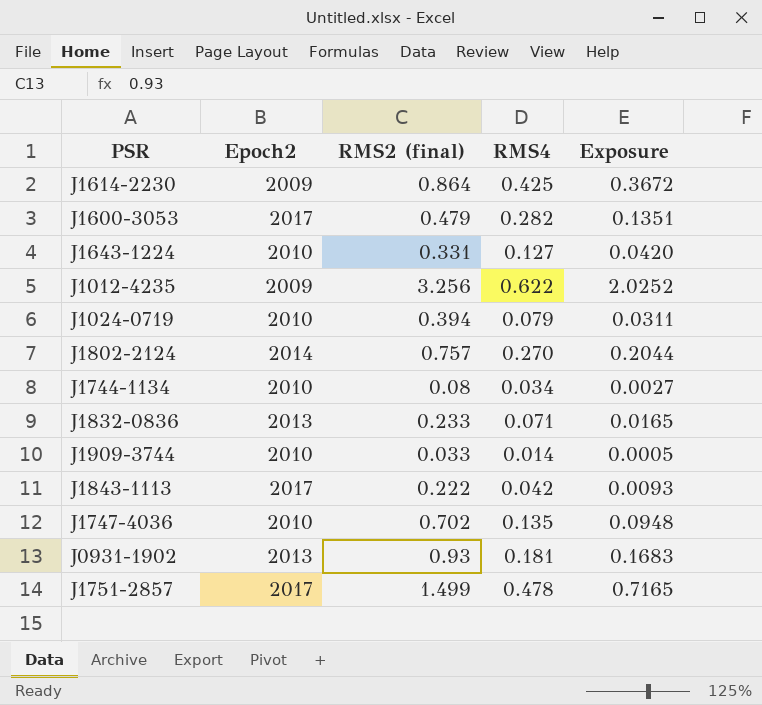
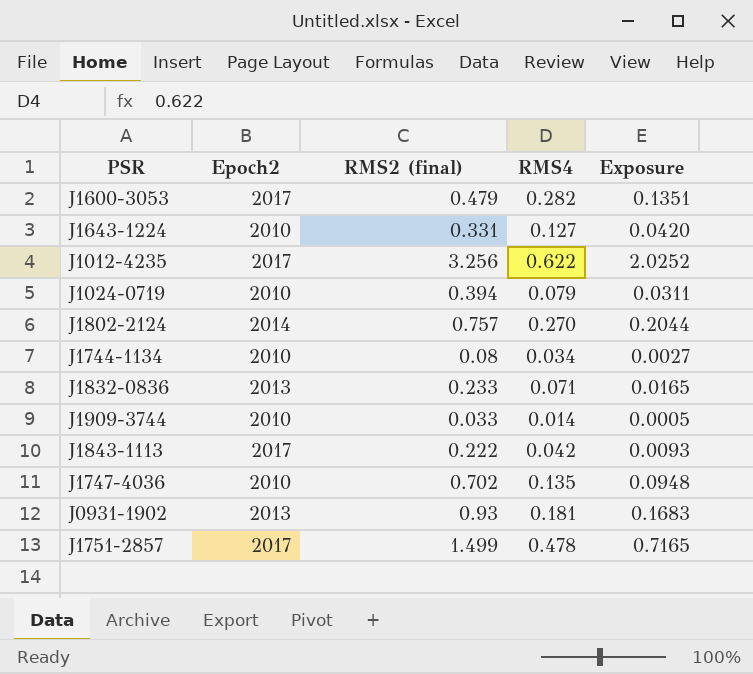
row J1614-2230: 2009 | 0.864 | 0.425 | 0.3672 -> none
J1012-4235 | Epoch2: 2009 -> 2017

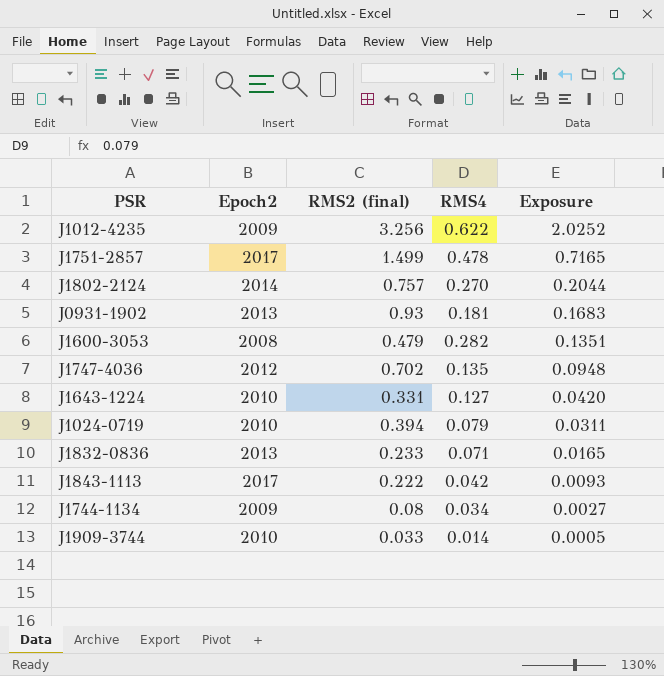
row order: none -> Exposure descending
J1012-4235 | Epoch2: 2017 -> 2009
J1600-3053 | Epoch2: 2017 -> 2008
J1747-4036 | Epoch2: 2010 -> 2012
J1744-1134 | Epoch2: 2010 -> 2009

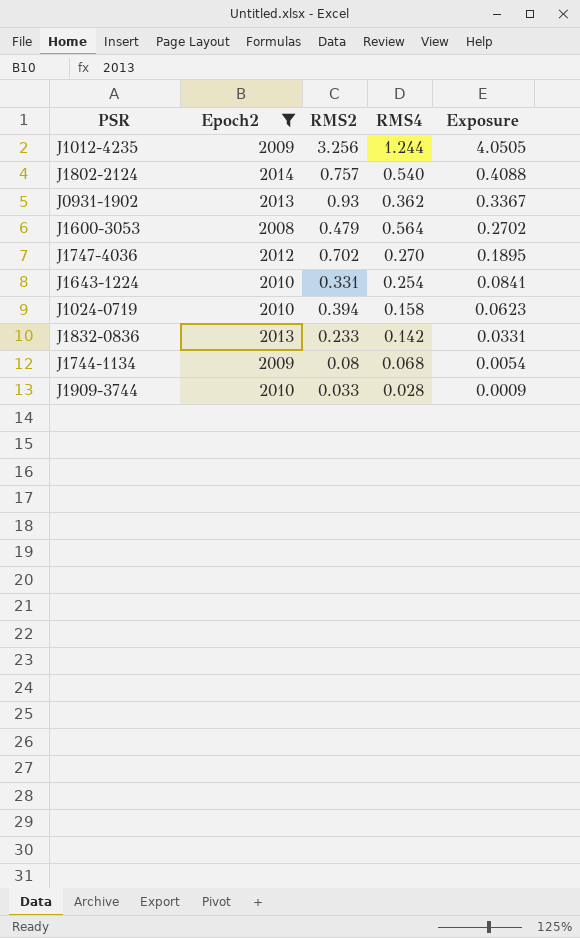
filter: none -> Epoch2 != 2017
column name: RMS2 (final) -> RMS2
J1012-4235 | RMS4: 0.622 -> 1.244
J1012-4235 | Exposure: 2.0252 -> 4.0505
J1802-2124 | RMS4: 0.270 -> 0.540
J1802-2124 | Exposure: 0.2044 -> 0.4088
J0931-1902 | RMS4: 0.181 -> 0.362
J0931-1902 | Exposure: 0.1683 -> 0.3367
J1600-3053 | RMS4: 0.282 -> 0.564
J1600-3053 | Exposure: 0.1351 -> 0.2702
J1747-4036 | RMS4: 0.135 -> 0.270
J1747-4036 | Exposure: 0.0948 -> 0.1895
J1643-1224 | RMS4: 0.127 -> 0.254
J1643-1224 | Exposure: 0.0420 -> 0.0841
J1024-0719 | RMS4: 0.079 -> 0.158
J1024-0719 | Exposure: 0.0311 -> 0.0623
J1832-0836 | RMS4: 0.071 -> 0.142
J1832-0836 | Exposure: 0.0165 -> 0.0331
J1744-1134 | RMS4: 0.034 -> 0.068
J1744-1134 | Exposure: 0.0027 -> 0.0054
J1909-3744 | RMS4: 0.014 -> 0.028
J1909-3744 | Exposure: 0.0005 -> 0.0009

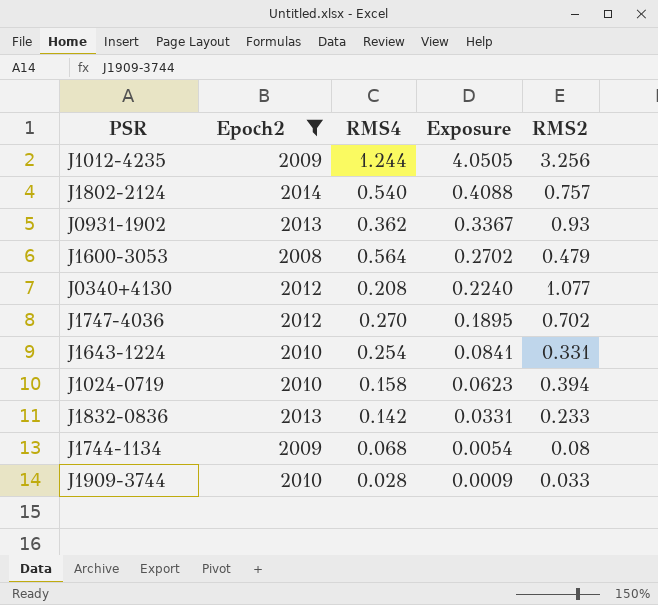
column RMS2 | position: 3 -> 5
row J0340+4130: none -> 2012 | 0.208 | 0.2240 | 1.077

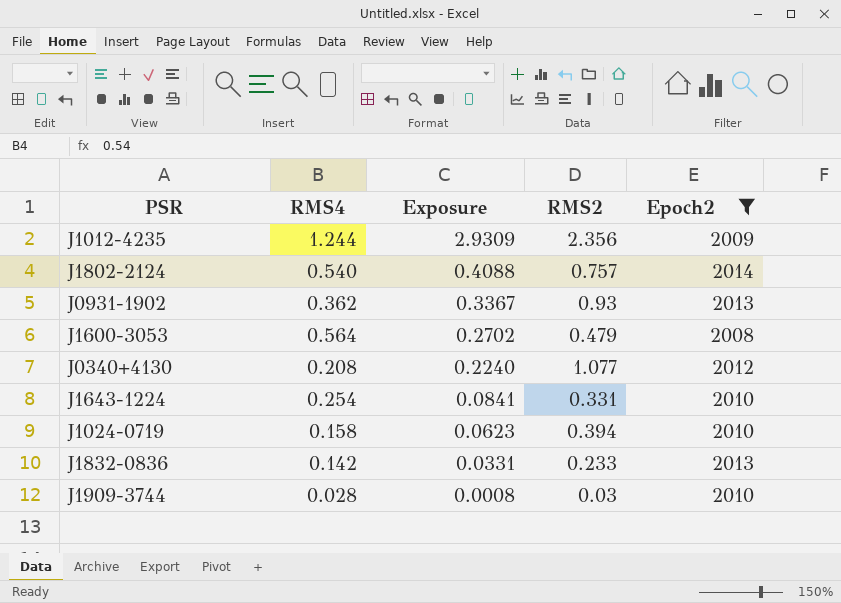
column Epoch2 | position: 2 -> 5
row J1747-4036: 2012 | 0.270 | 0.1895 | 0.702 -> none
row J1744-1134: 2009 | 0.068 | 0.0054 | 0.08 -> none
J1012-4235 | Exposure: 4.0505 -> 2.9309
J1012-4235 | RMS2: 3.256 -> 2.356
J1909-3744 | Exposure: 0.0009 -> 0.0008
J1909-3744 | RMS2: 0.033 -> 0.03

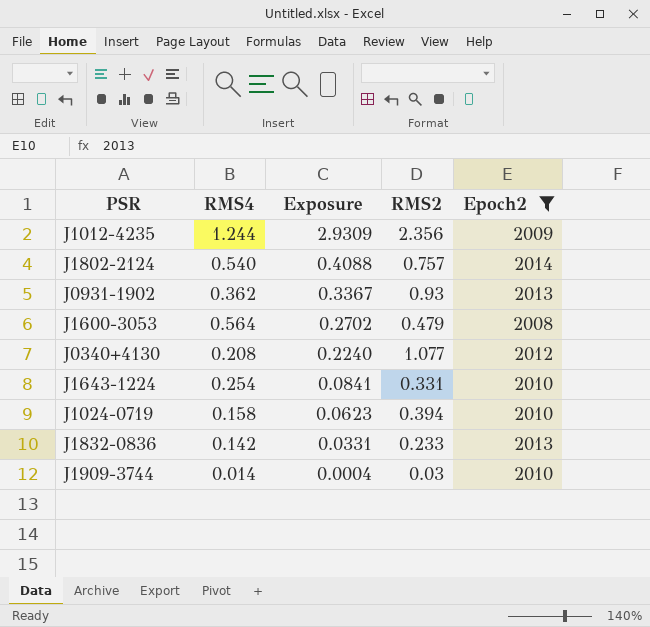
J1909-3744 | RMS4: 0.028 -> 0.014
J1909-3744 | Exposure: 0.0008 -> 0.0004

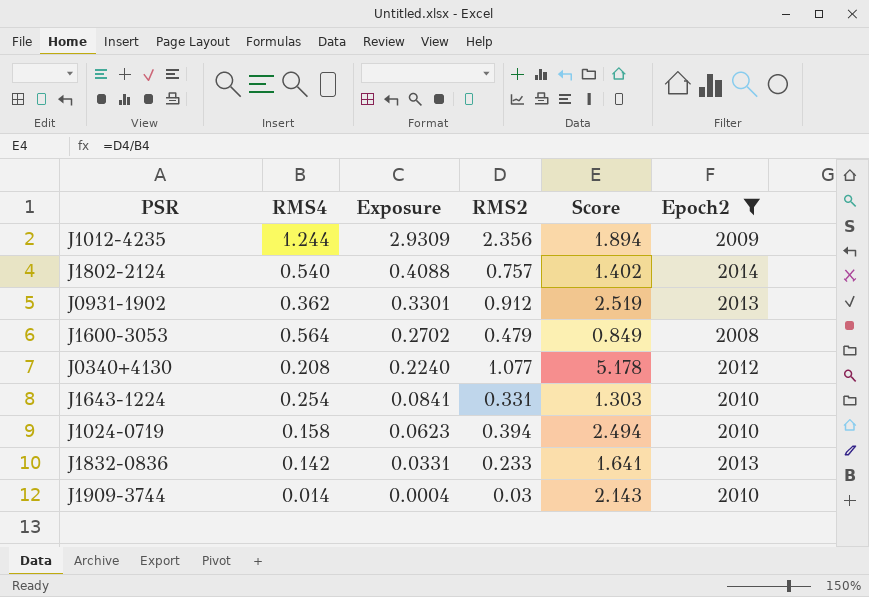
column Score | formula: none -> [RMS2] / [RMS4]
J0931-1902 | Exposure: 0.3367 -> 0.3301
J0931-1902 | RMS2: 0.93 -> 0.912

